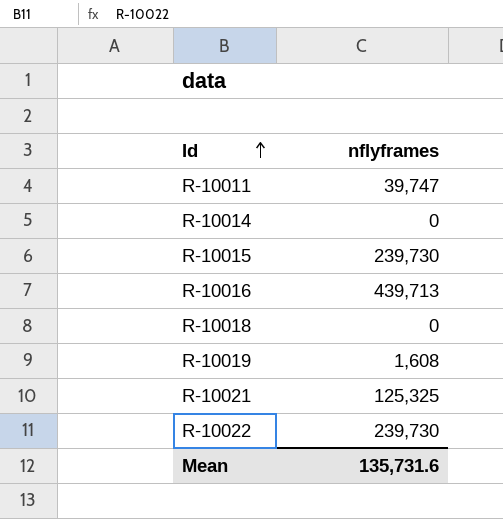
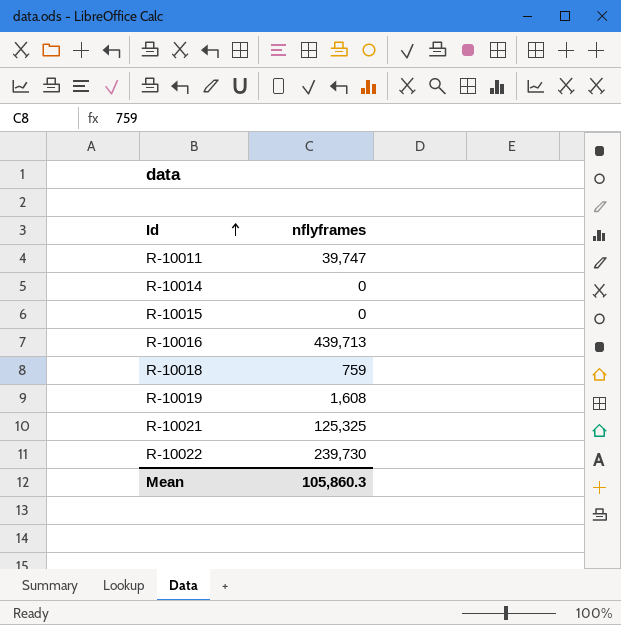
R-10015 | nflyframes: 239,730 -> 0
R-10018 | nflyframes: 0 -> 759
Mean | nflyframes: 135,731.6 -> 105,860.3

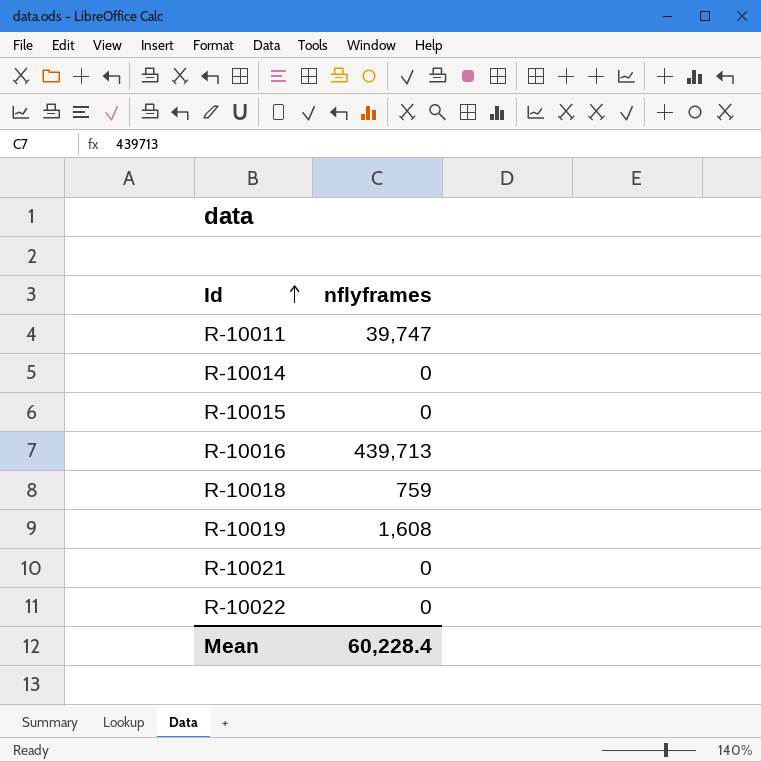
R-10021 | nflyframes: 125,325 -> 0
R-10022 | nflyframes: 239,730 -> 0
Mean | nflyframes: 105,860.3 -> 60,228.4

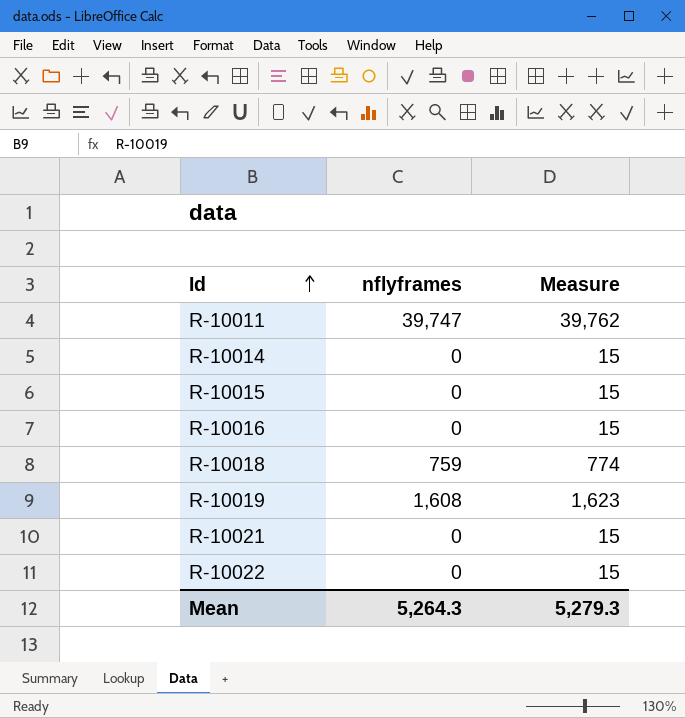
column Measure | formula: none -> [nflyframes] + 15
R-10016 | nflyframes: 439,713 -> 0
Mean | nflyframes: 60,228.4 -> 5,264.3

